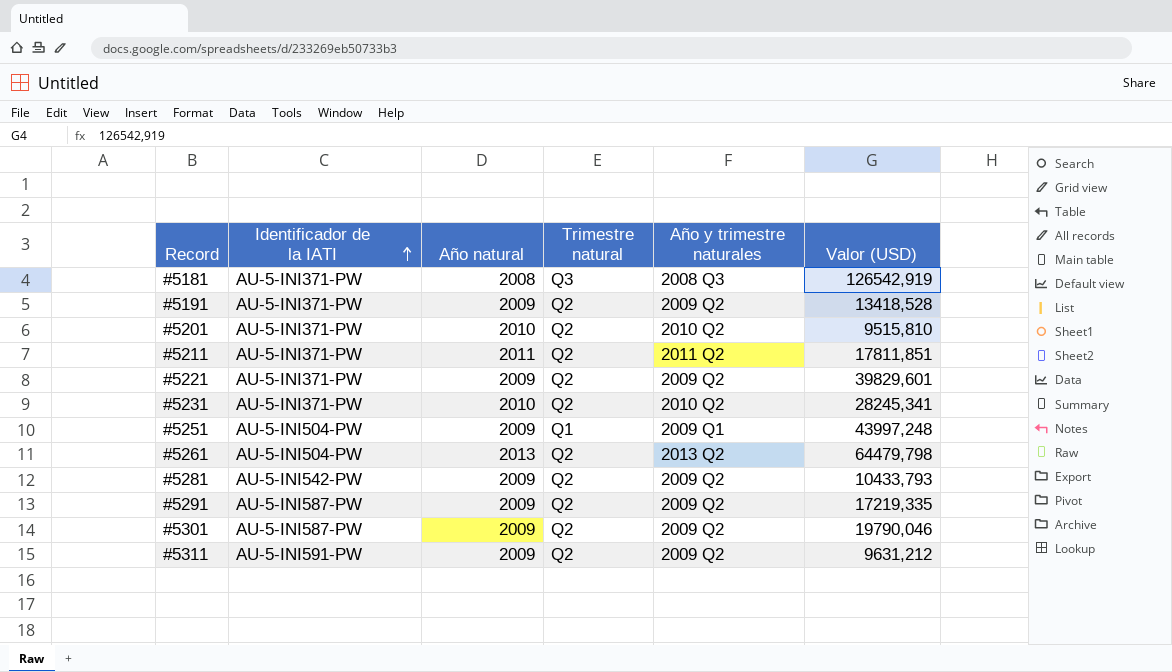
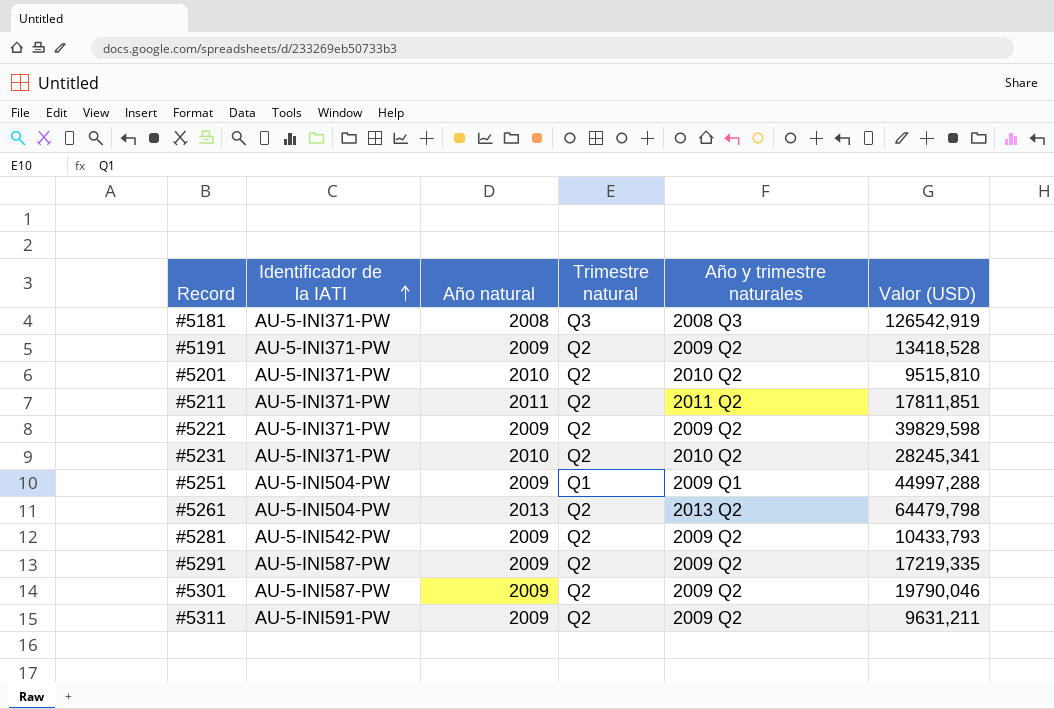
#5221 | Valor (USD): 39829,601 -> 39829,598
#5251 | Valor (USD): 43997,248 -> 44997,288
#5311 | Valor (USD): 9631,212 -> 9631,211

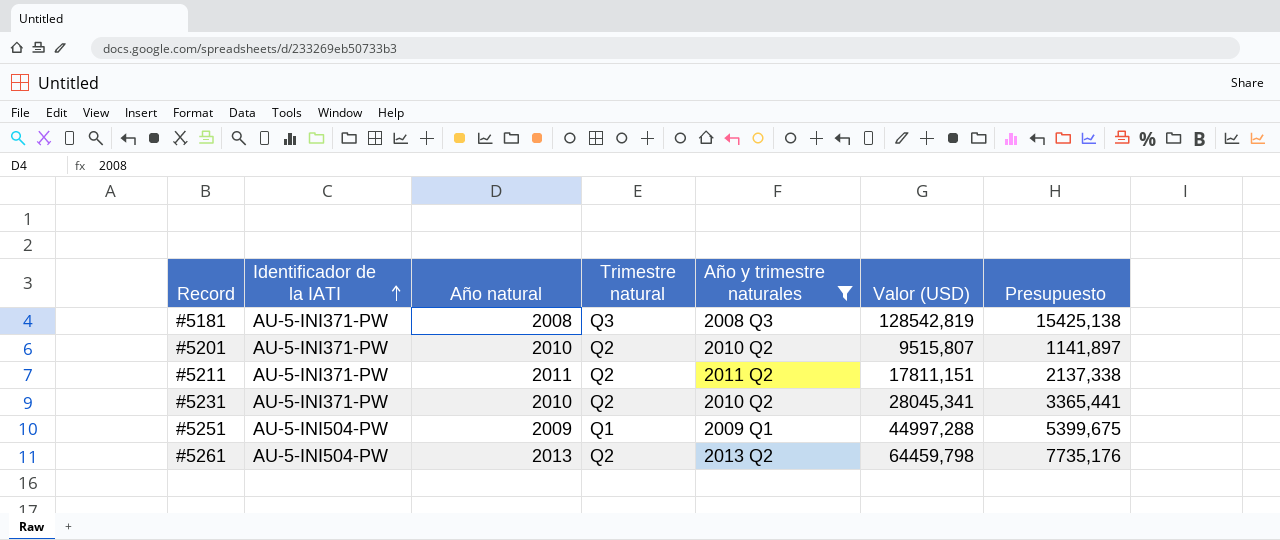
filter: none -> Año y trimestre naturales != 2009 Q2
column Presupuesto | formula: none -> [Valor (USD)] * 0,12
#5181 | Valor (USD): 126542,919 -> 128542,819
#5201 | Valor (USD): 9515,810 -> 9515,807
#5211 | Valor (USD): 17811,851 -> 17811,151
#5231 | Valor (USD): 28245,341 -> 28045,341
#5261 | Valor (USD): 64479,798 -> 64459,798

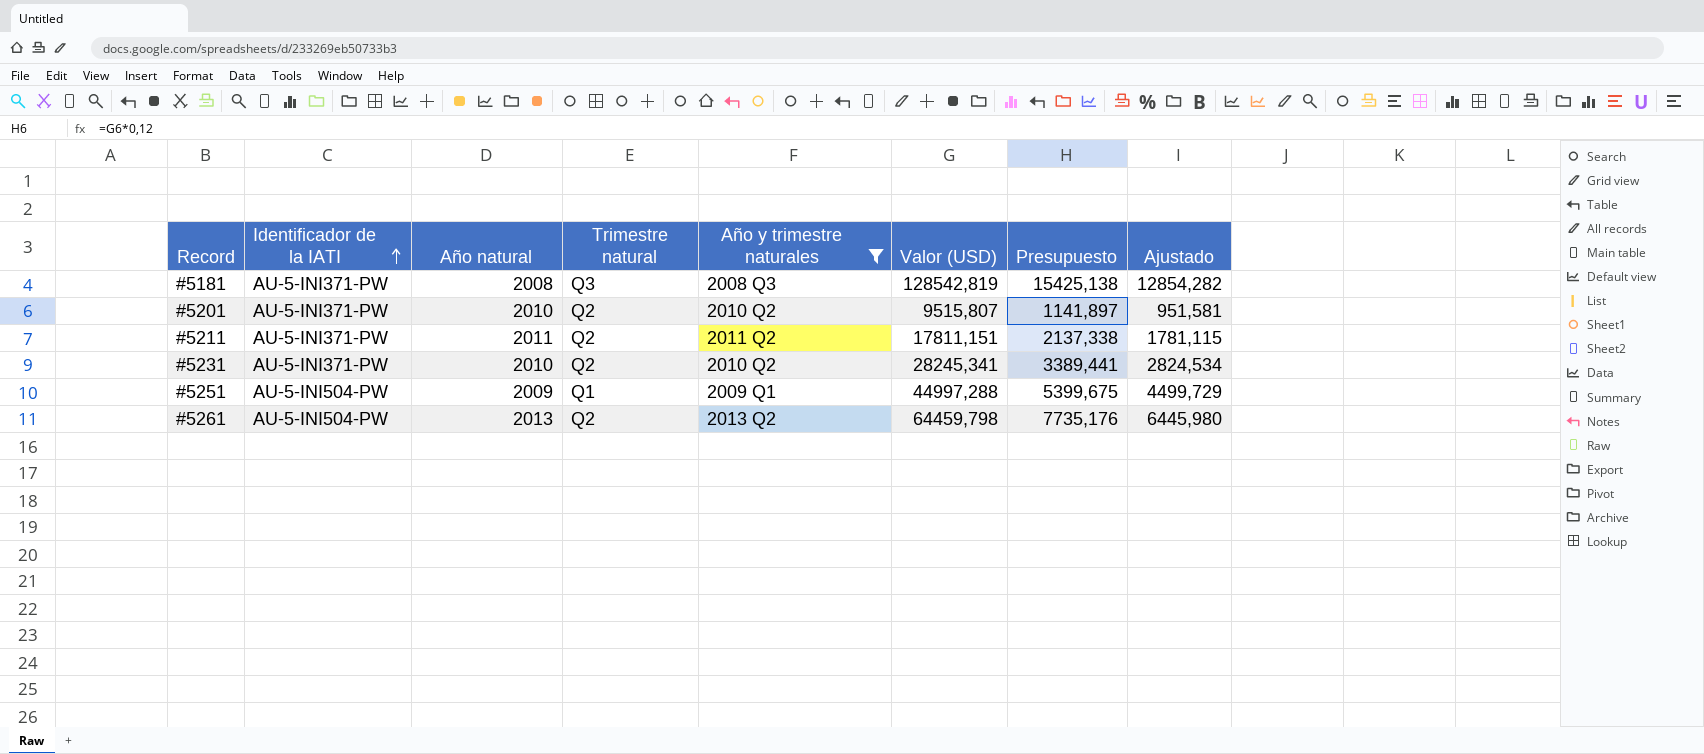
column Ajustado | formula: none -> [Valor (USD)] * 0,1
#5231 | Valor (USD): 28045,341 -> 28245,341
#5231 | Presupuesto: 3365,441 -> 3389,441

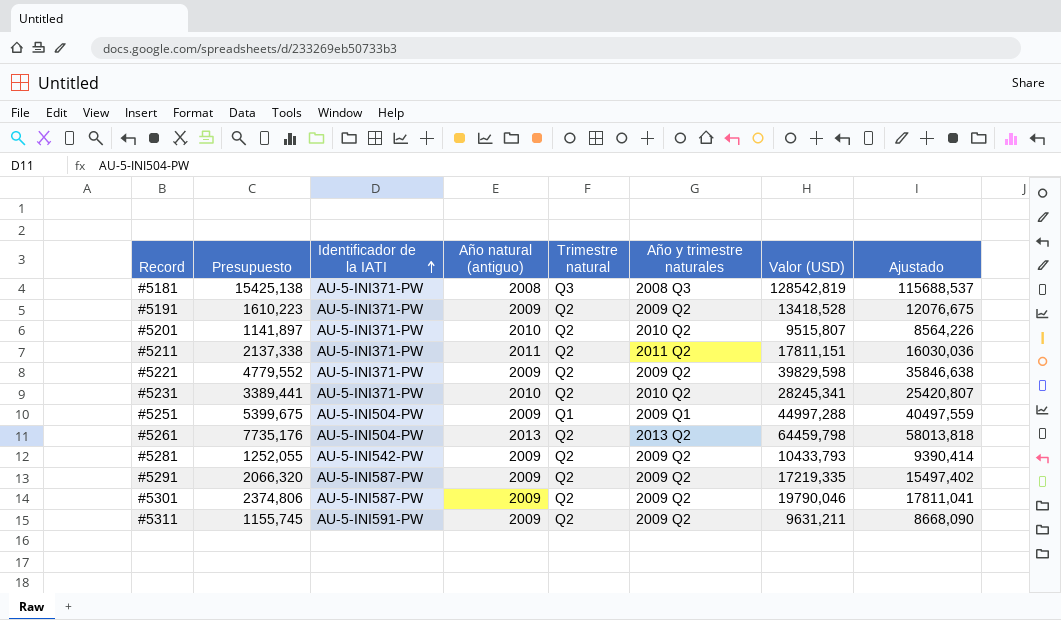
filter: Año y trimestre naturales != 2009 Q2 -> none
column Presupuesto | position: 7 -> 2
column name: Año natural -> Año natural (antiguo)
column Ajustado | formula: [Valor (USD)] * 0,1 -> [Valor (USD)] * 0,9

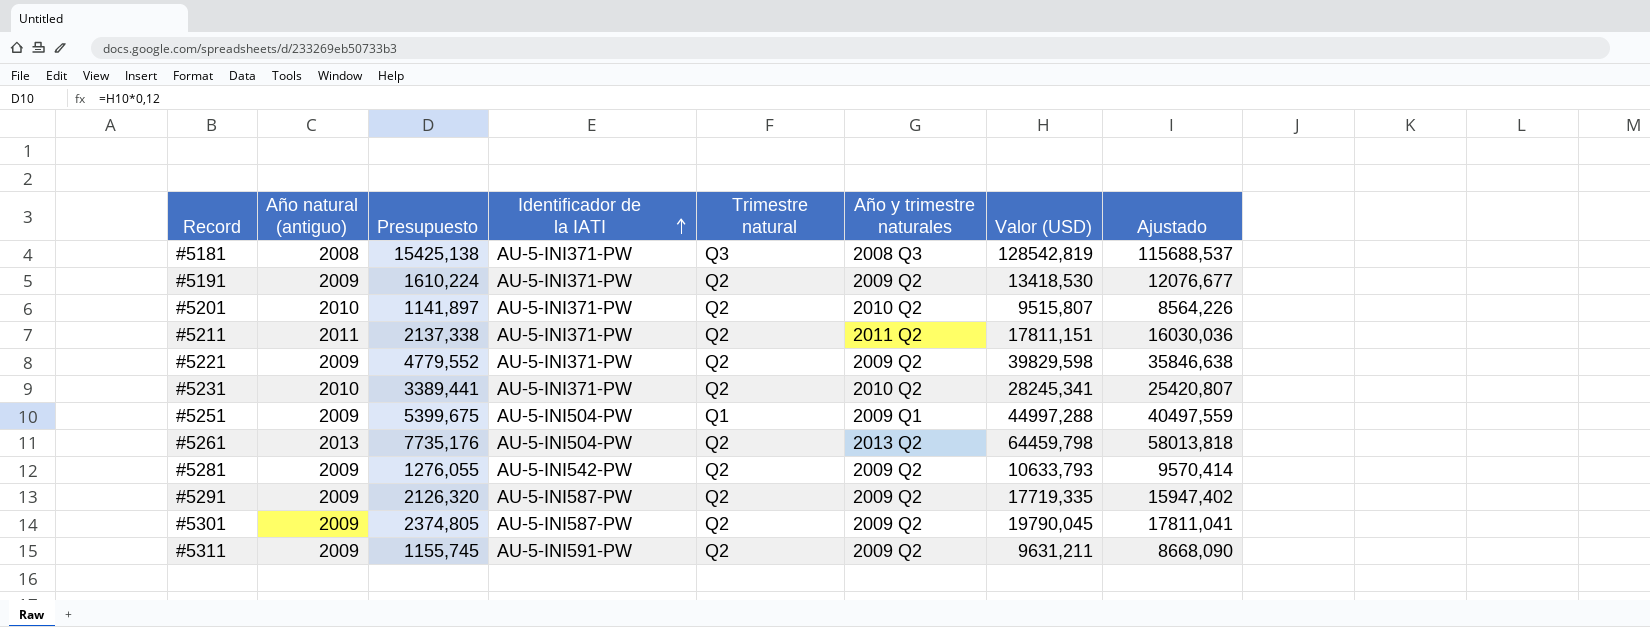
column Año natural (antiguo) | position: 4 -> 2
#5191 | Presupuesto: 1610,223 -> 1610,224
#5191 | Valor (USD): 13418,528 -> 13418,530
#5191 | Ajustado: 12076,675 -> 12076,677
#5281 | Presupuesto: 1252,055 -> 1276,055
#5281 | Valor (USD): 10433,793 -> 10633,793
#5281 | Ajustado: 9390,414 -> 9570,414
#5291 | Presupuesto: 2066,320 -> 2126,320
#5291 | Valor (USD): 17219,335 -> 17719,335
#5291 | Ajustado: 15497,402 -> 15947,402
#5301 | Presupuesto: 2374,806 -> 2374,805
#5301 | Valor (USD): 19790,046 -> 19790,045

